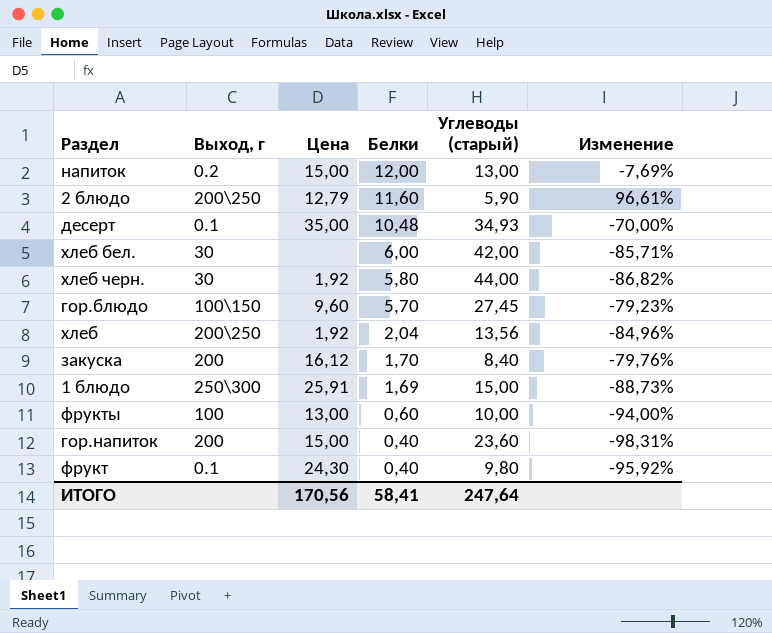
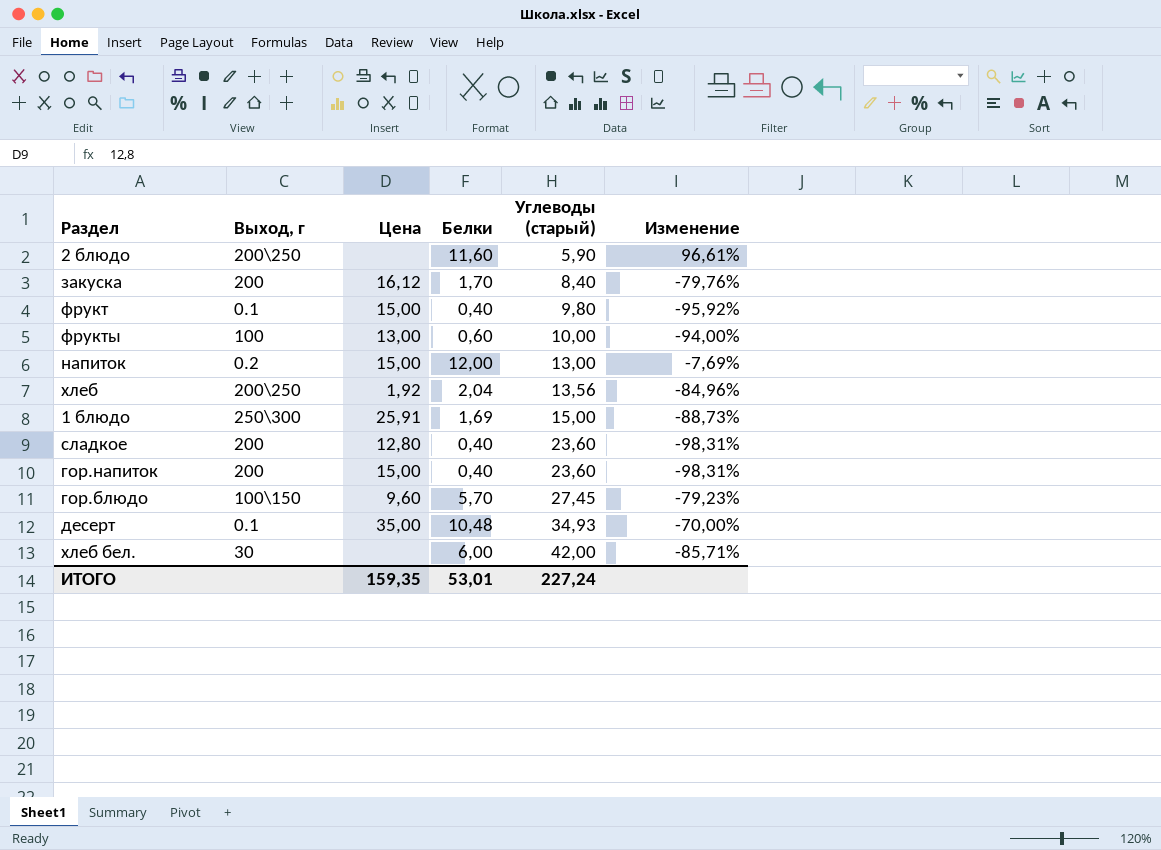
row order: Белки descending -> Углеводы (старый) ascending
row хлеб черн.: 30 | 1,92 | 5,80 | 44,00 | -86,82% -> none
2 блюдо | Цена: 12,79 -> none
фрукт | Цена: 24,30 -> 15,00
row сладкое: none -> 200 | 12,80 | 0,40 | 23,60 | -98,31%
ИТОГО | Цена: 170,56 -> 159,35
ИТОГО | Белки: 58,41 -> 53,01
ИТОГО | Углеводы (старый): 247,64 -> 227,24

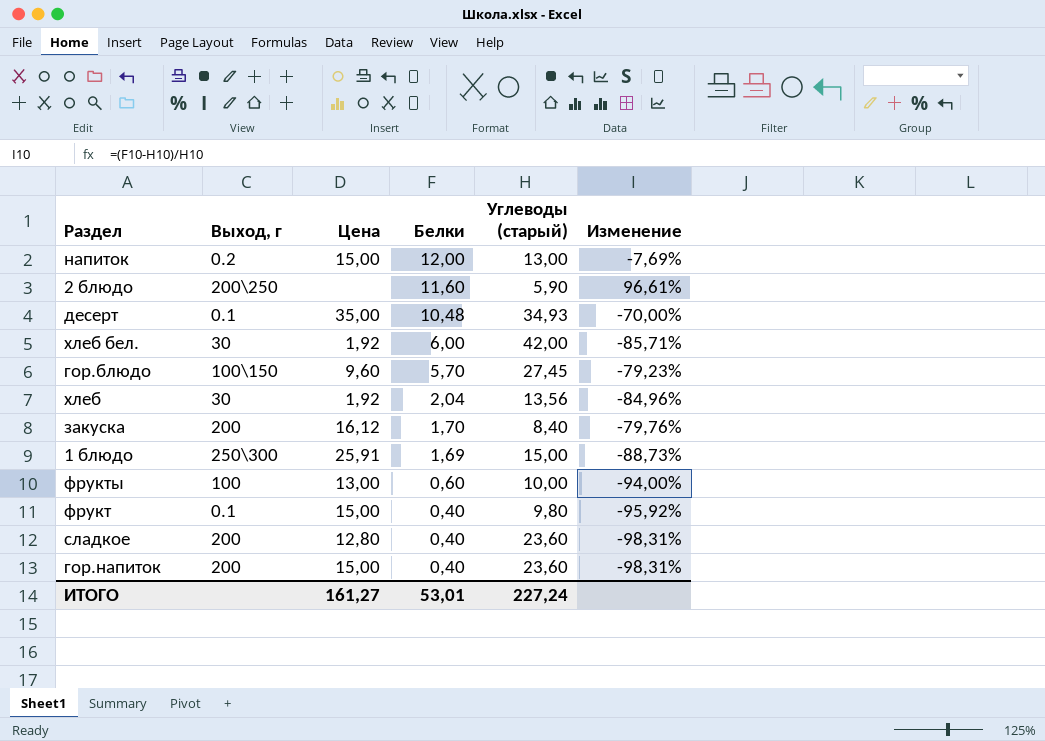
row order: Углеводы (старый) ascending -> Белки descending
хлеб бел. | Цена: none -> 1,92
хлеб | Выход, г: 200\250 -> 30
ИТОГО | Цена: 159,35 -> 161,27

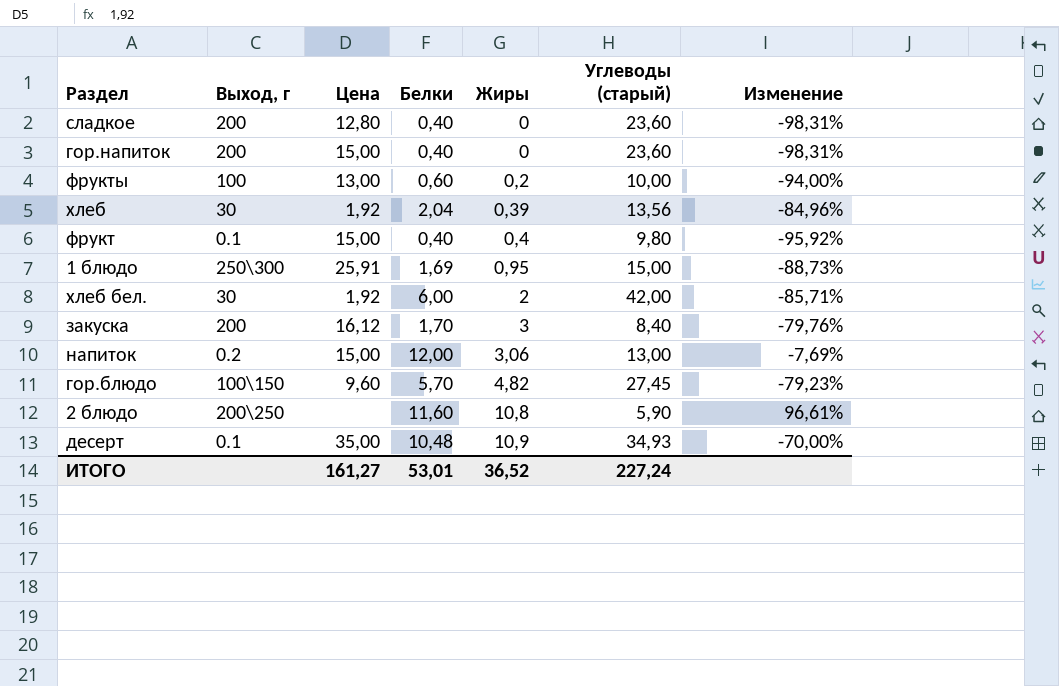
row order: Белки descending -> Жиры ascending
column Жиры | position: none -> 5

